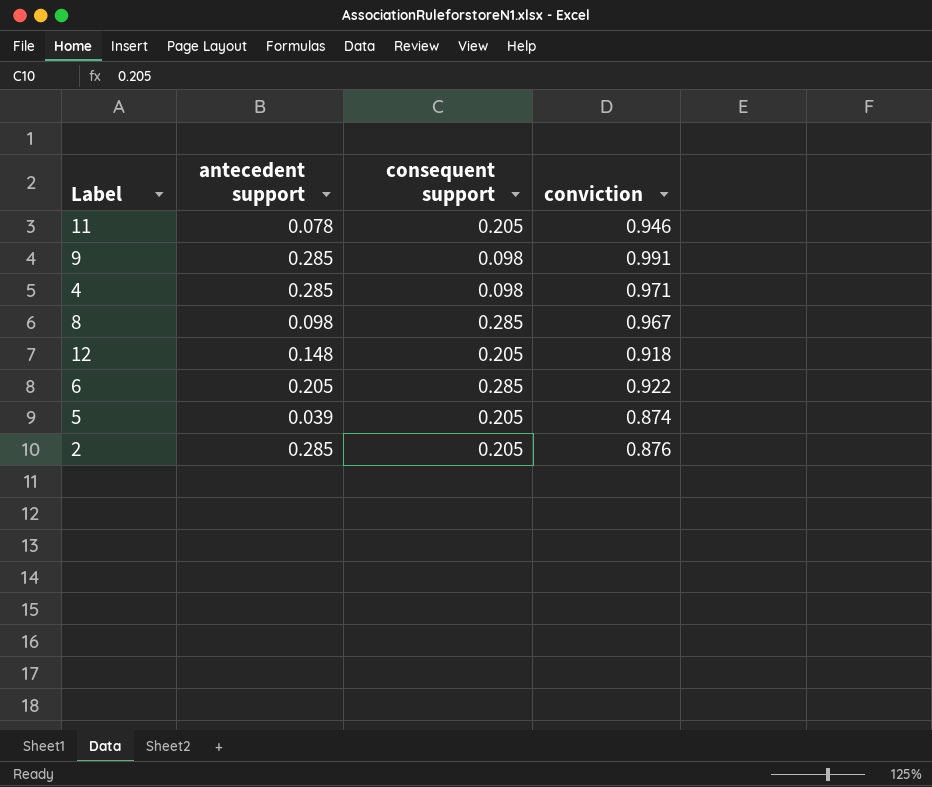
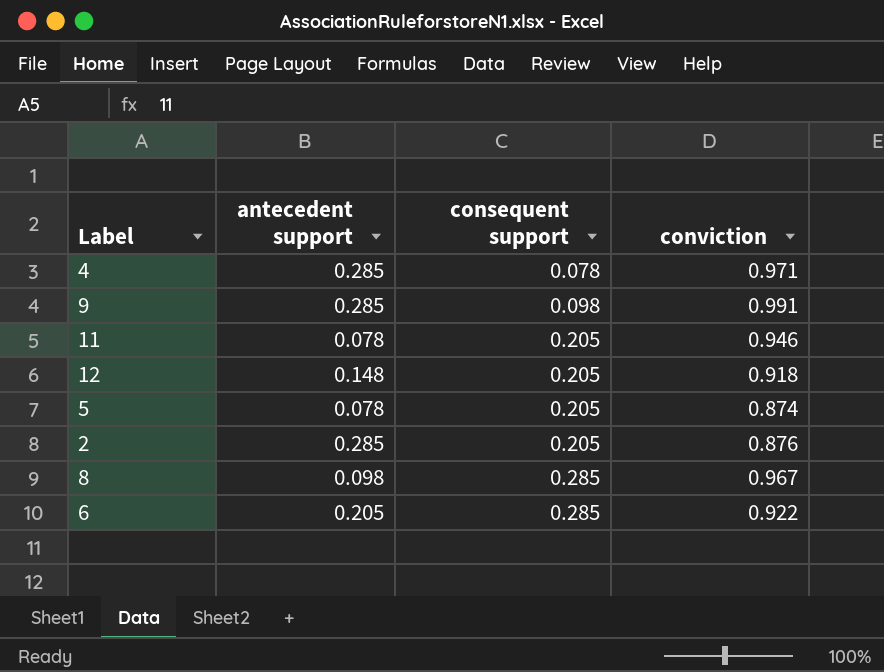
row order: none -> consequent support ascending
4 | consequent support: 0.098 -> 0.078
5 | antecedent support: 0.039 -> 0.078

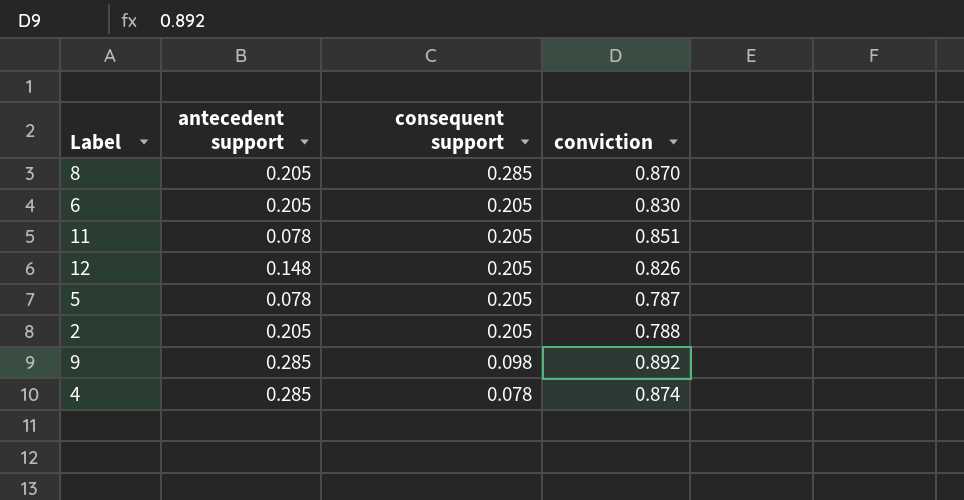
row order: consequent support ascending -> consequent support descending
8 | antecedent support: 0.098 -> 0.205
8 | conviction: 0.967 -> 0.870
6 | consequent support: 0.285 -> 0.205
6 | conviction: 0.922 -> 0.830
11 | conviction: 0.946 -> 0.851
12 | conviction: 0.918 -> 0.826
5 | conviction: 0.874 -> 0.787
2 | antecedent support: 0.285 -> 0.205
2 | conviction: 0.876 -> 0.788
9 | conviction: 0.991 -> 0.892
4 | conviction: 0.971 -> 0.874

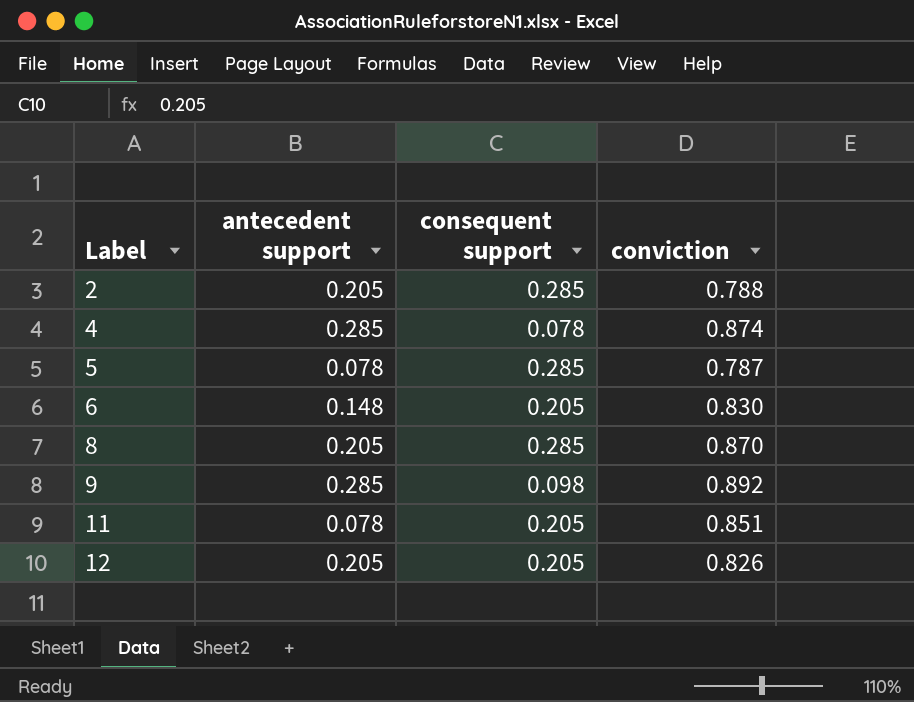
row order: consequent support descending -> Label ascending
2 | consequent support: 0.205 -> 0.285
5 | consequent support: 0.205 -> 0.285
6 | antecedent support: 0.205 -> 0.148
12 | antecedent support: 0.148 -> 0.205

